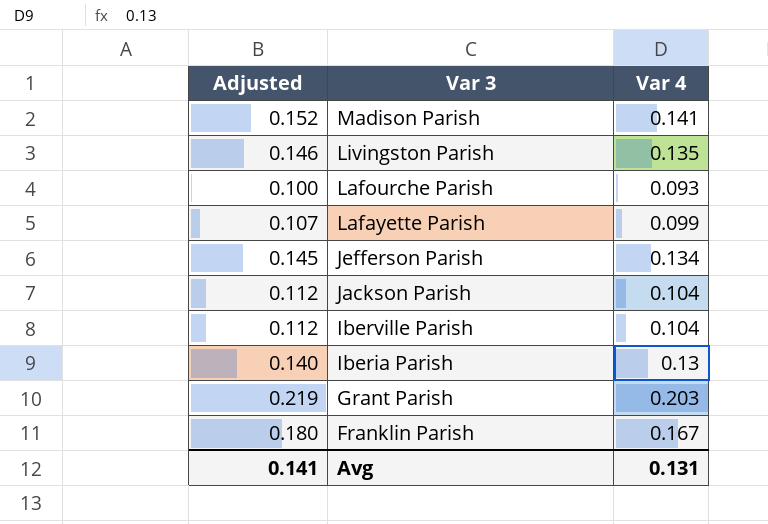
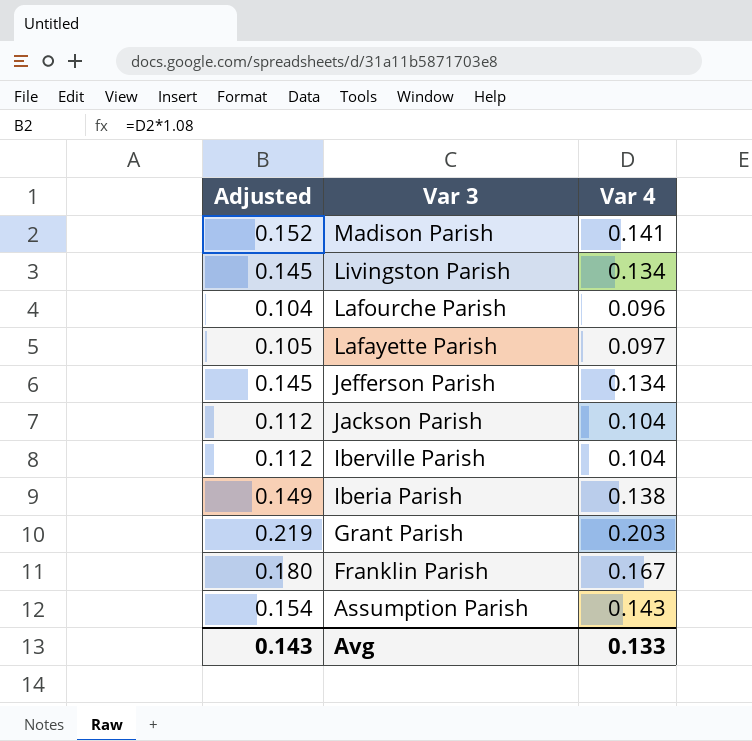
Livingston Parish | Adjusted: 0.146 -> 0.145
Livingston Parish | Var 4: 0.135 -> 0.134
Lafourche Parish | Adjusted: 0.100 -> 0.104
Lafourche Parish | Var 4: 0.093 -> 0.096
Lafayette Parish | Adjusted: 0.107 -> 0.105
Lafayette Parish | Var 4: 0.099 -> 0.097
Iberia Parish | Adjusted: 0.140 -> 0.149
Iberia Parish | Var 4: 0.13 -> 0.138
row Assumption Parish: none -> 0.154 | 0.143
Avg | Adjusted: 0.141 -> 0.143
Avg | Var 4: 0.131 -> 0.133

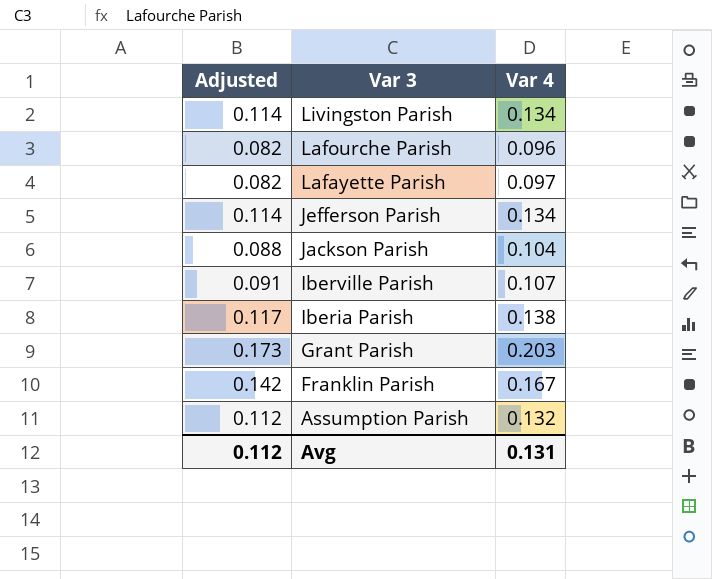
column Adjusted | formula: [Var 4] * 1.08 -> [Var 4] * 0.85
row Madison Parish: 0.152 | 0.141 -> none
Iberville Parish | Var 4: 0.104 -> 0.107
Assumption Parish | Var 4: 0.143 -> 0.132
Avg | Adjusted: 0.143 -> 0.112
Avg | Var 4: 0.133 -> 0.131

